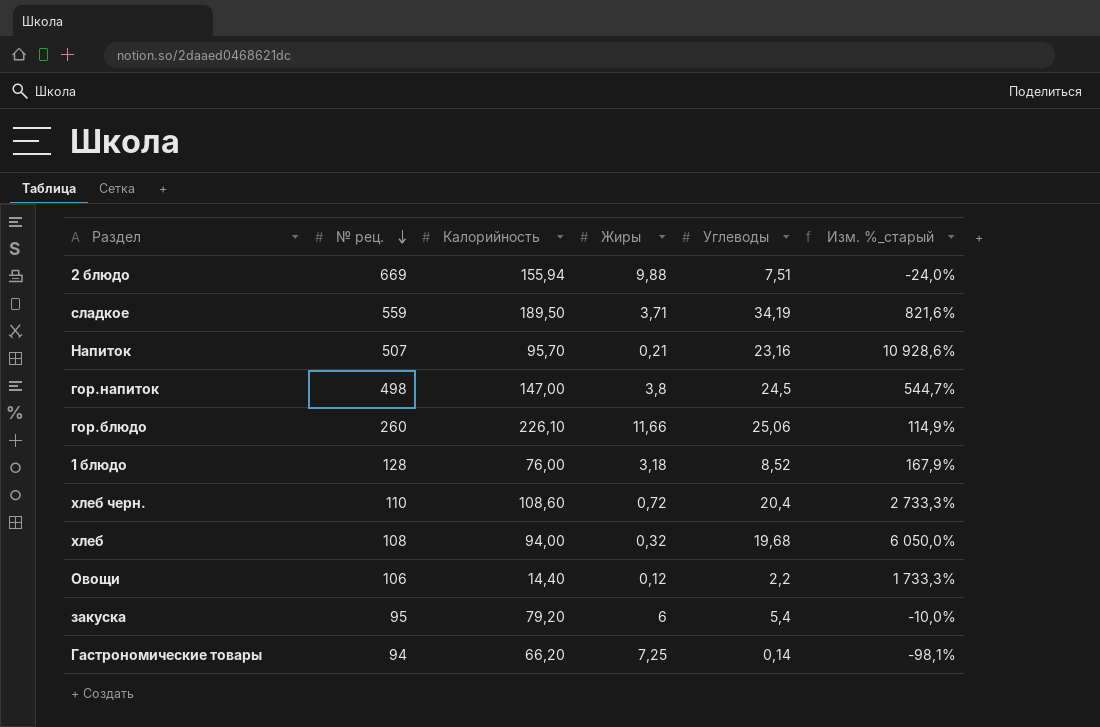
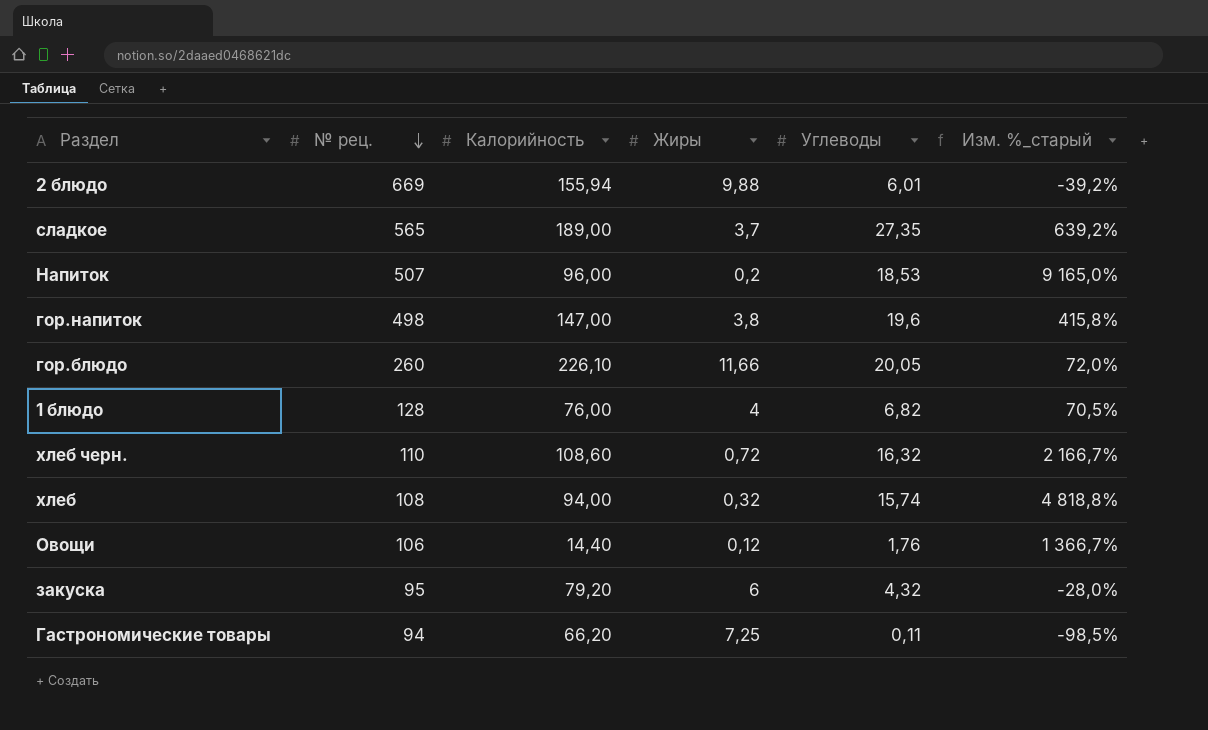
2 блюдо | Углеводы: 7,51 -> 6,01
2 блюдо | Изм. %_старый: -24,0% -> -39,2%
сладкое | № рец.: 559 -> 565
сладкое | Калорийность: 189,50 -> 189,00
сладкое | Жиры: 3,71 -> 3,7
сладкое | Углеводы: 34,19 -> 27,35
сладкое | Изм. %_старый: 821,6% -> 639,2%
Напиток | Калорийность: 95,70 -> 96,00
Напиток | Жиры: 0,21 -> 0,2
Напиток | Углеводы: 23,16 -> 18,53
Напиток | Изм. %_старый: 10 928,6% -> 9 165,0%
гор.напиток | Углеводы: 24,5 -> 19,6
гор.напиток | Изм. %_старый: 544,7% -> 415,8%
гор.блюдо | Углеводы: 25,06 -> 20,05
гор.блюдо | Изм. %_старый: 114,9% -> 72,0%
1 блюдо | Жиры: 3,18 -> 4
1 блюдо | Углеводы: 8,52 -> 6,82
1 блюдо | Изм. %_старый: 167,9% -> 70,5%
хлеб черн. | Углеводы: 20,4 -> 16,32
хлеб черн. | Изм. %_старый: 2 733,3% -> 2 166,7%
хлеб | Углеводы: 19,68 -> 15,74
хлеб | Изм. %_старый: 6 050,0% -> 4 818,8%
Овощи | Углеводы: 2,2 -> 1,76
Овощи | Изм. %_старый: 1 733,3% -> 1 366,7%
закуска | Углеводы: 5,4 -> 4,32
закуска | Изм. %_старый: -10,0% -> -28,0%
Гастрономические товары | Углеводы: 0,14 -> 0,11
Гастрономические товары | Изм. %_старый: -98,1% -> -98,5%

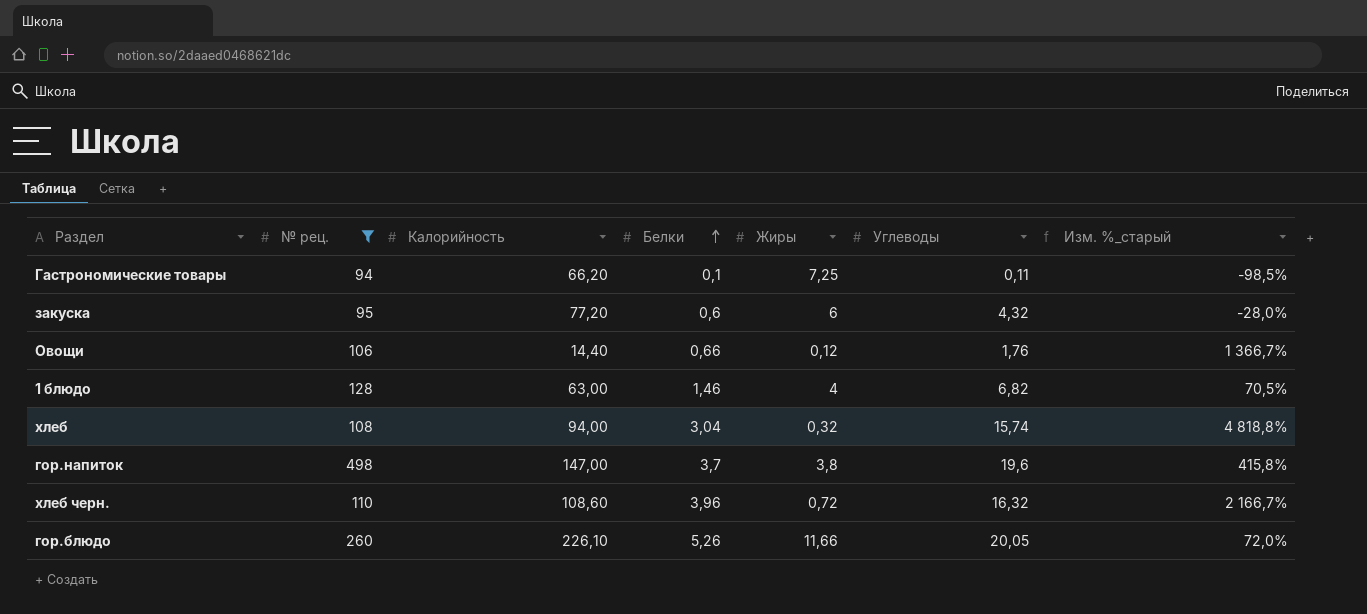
filter: none -> № рец. <= 498
row order: № рец. descending -> Белки ascending
column Белки | position: none -> 4
закуска | Калорийность: 79,20 -> 77,20
1 блюдо | Калорийность: 76,00 -> 63,00

